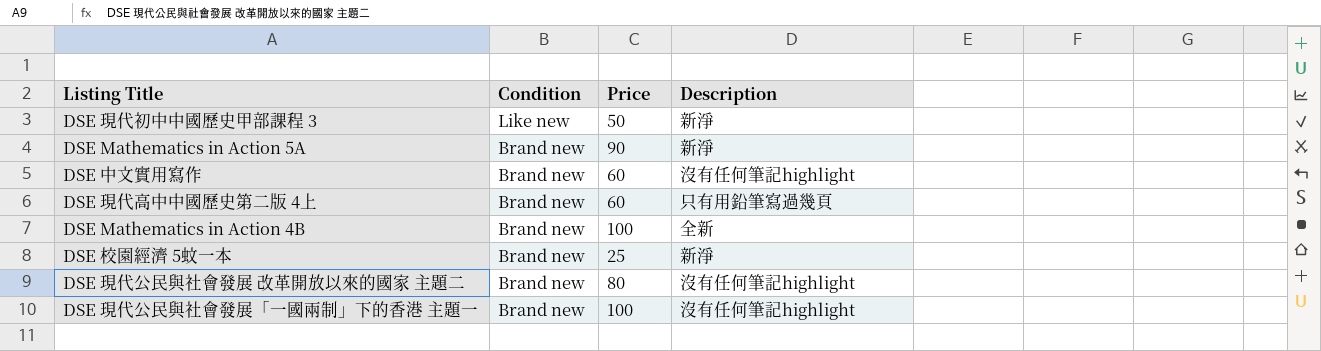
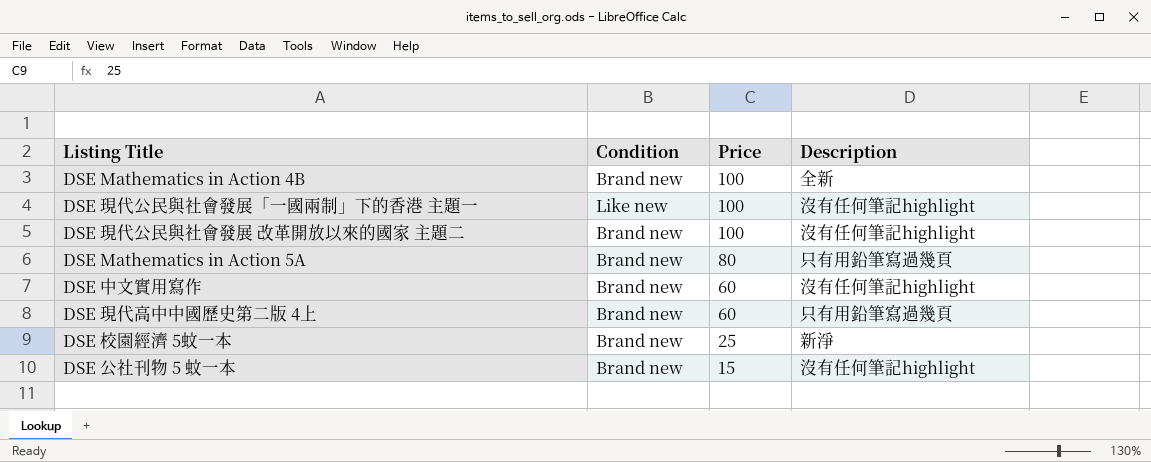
row order: Condition descending -> Price descending
row DSE 現代初中中國歷史甲部課程 3: Like new | 50 | 新淨 -> none
DSE 現代公民與社會發展「一國兩制」下的香港 主題一 | Condition: Brand new -> Like new
DSE 現代公民與社會發展 改革開放以來的國家 主題二 | Price: 80 -> 100
DSE Mathematics in Action 5A | Price: 90 -> 80
DSE Mathematics in Action 5A | Description: 新淨 -> 只有用鉛筆寫過幾頁
row DSE 公社刊物 5 蚊一本: none -> Brand new | 15 | 沒有任何筆記highlight

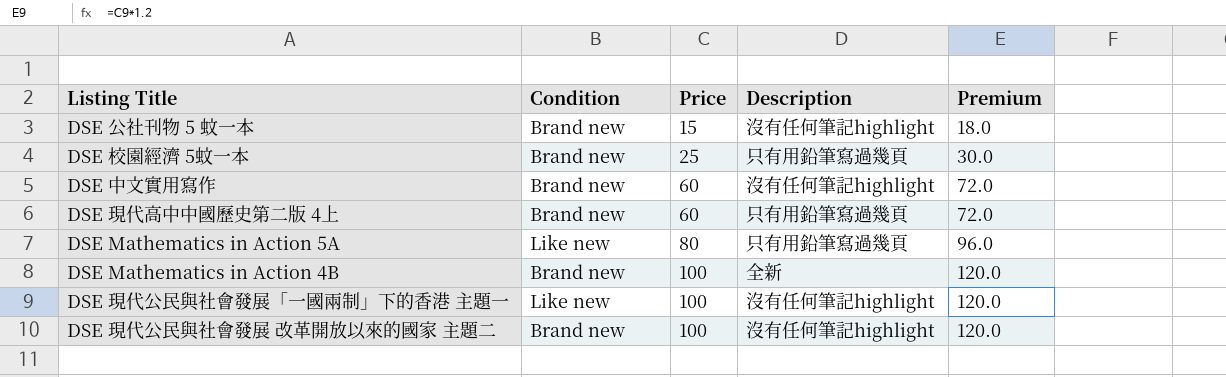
row order: Price descending -> Price ascending
column Premium | formula: none -> [Price] * 1.2
DSE 校園經濟 5蚊一本 | Description: 新淨 -> 只有用鉛筆寫過幾頁
DSE Mathematics in Action 5A | Condition: Brand new -> Like new

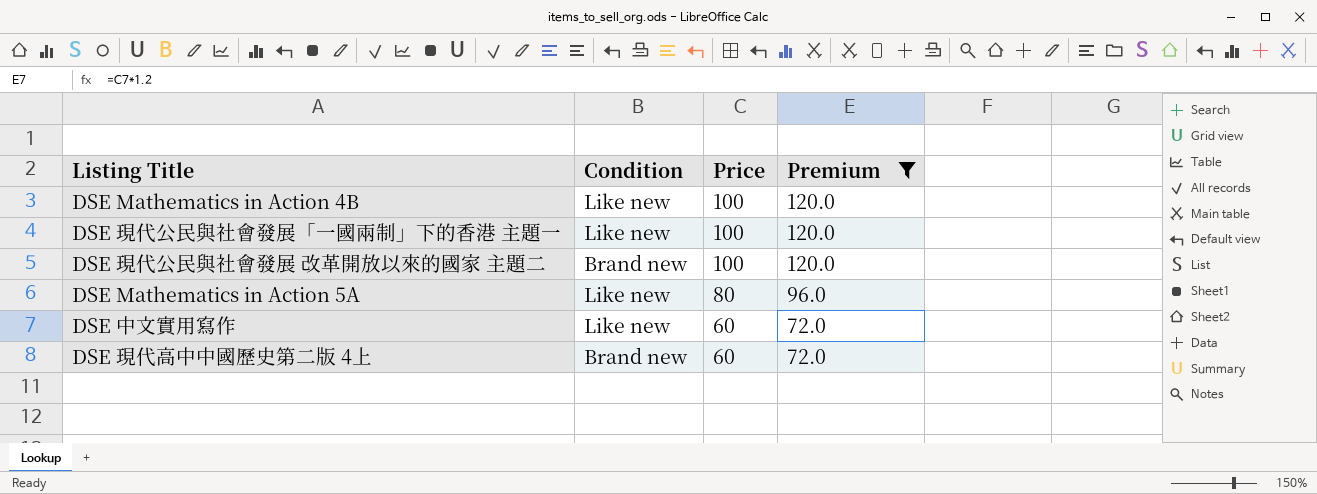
filter: none -> Premium >= 72.0
row order: Price ascending -> Price descending
column Description | position: 4 -> none
DSE Mathematics in Action 4B | Condition: Brand new -> Like new
DSE 中文實用寫作 | Condition: Brand new -> Like new

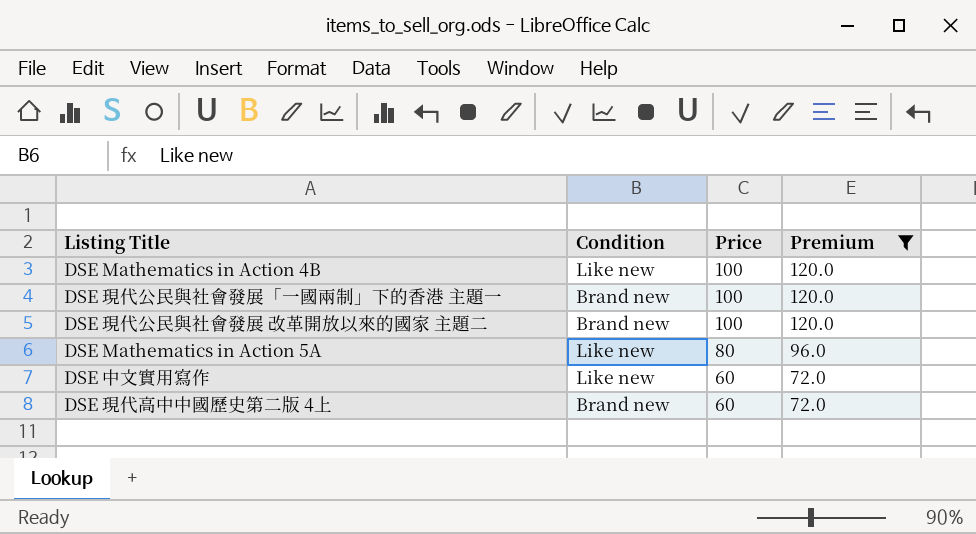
DSE 現代公民與社會發展「一國兩制」下的香港 主題一 | Condition: Like new -> Brand new

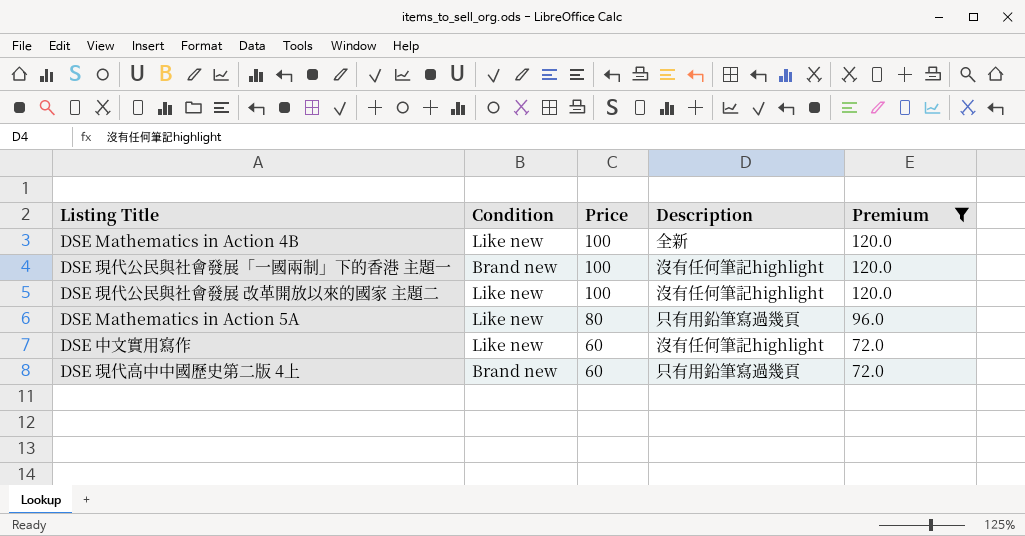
column Description | position: none -> 4
DSE 現代公民與社會發展 改革開放以來的國家 主題二 | Condition: Brand new -> Like new

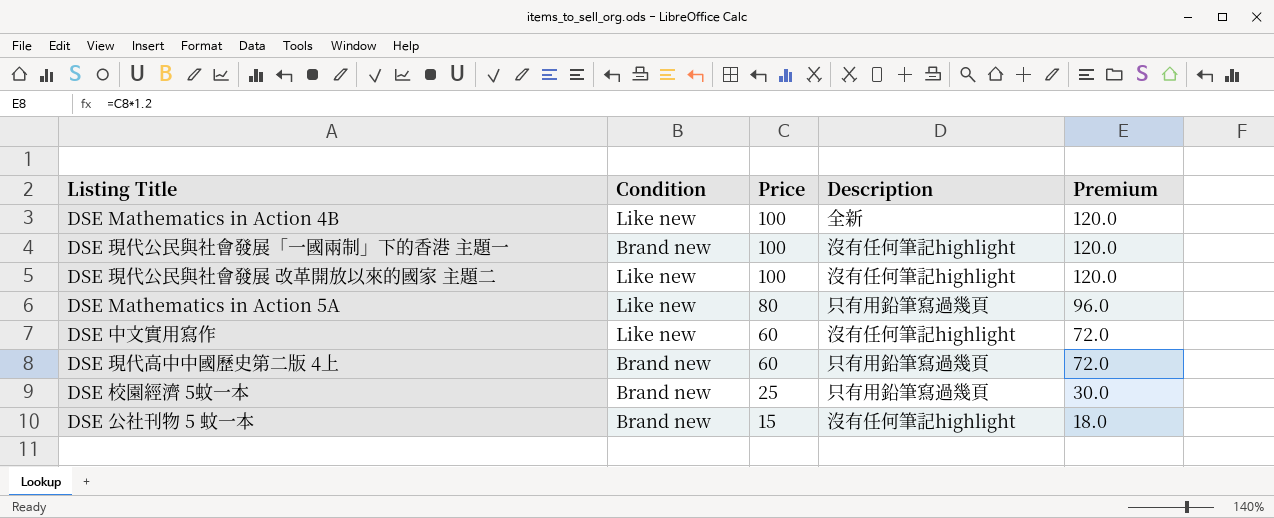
filter: Premium >= 72.0 -> none

